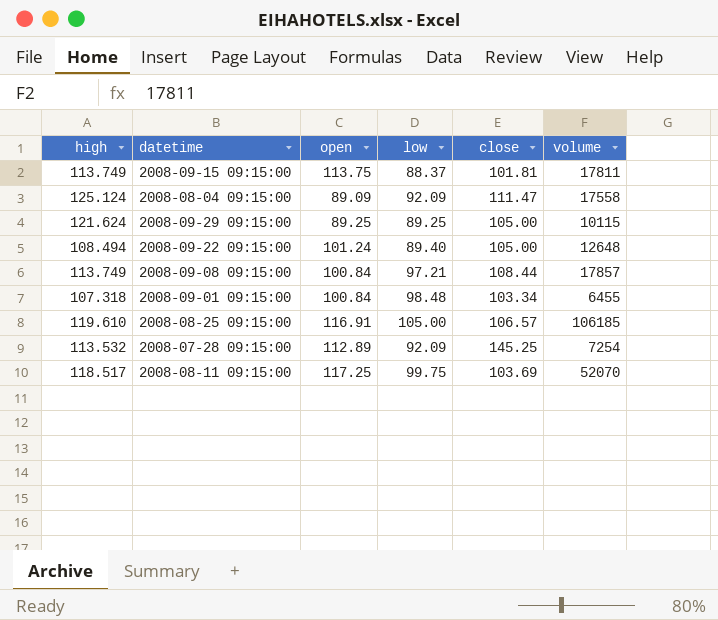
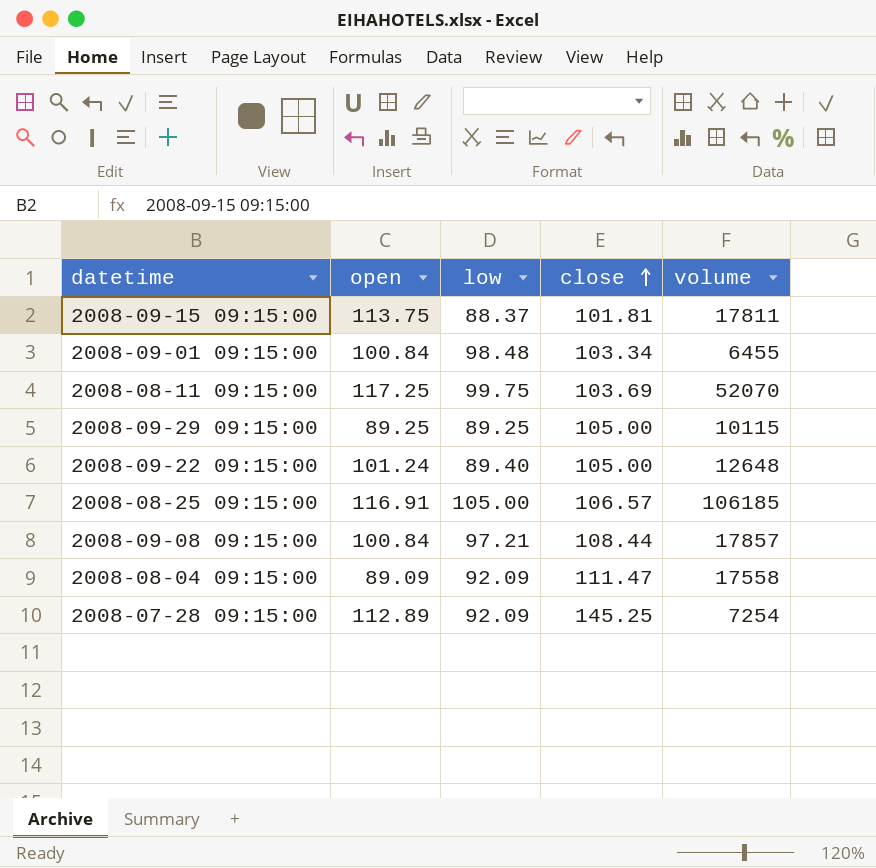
row order: none -> close ascending
column high | position: 1 -> none

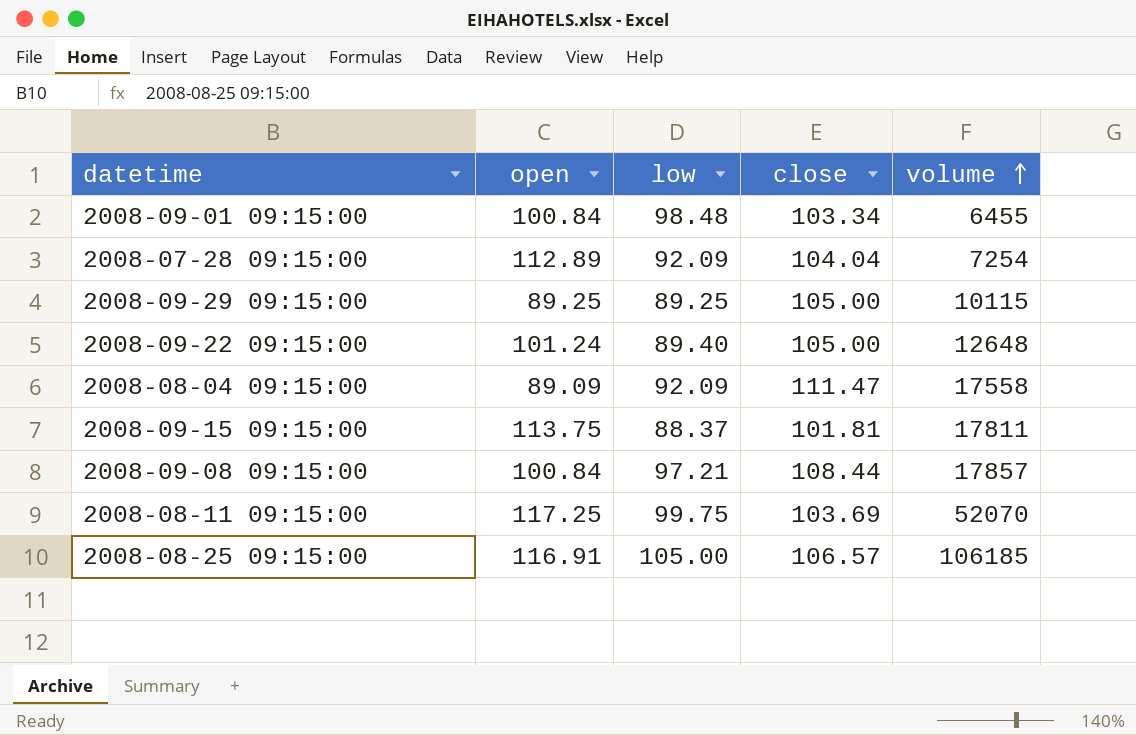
row order: close ascending -> volume ascending
2008-07-28 09:15:00 | close: 145.25 -> 104.04

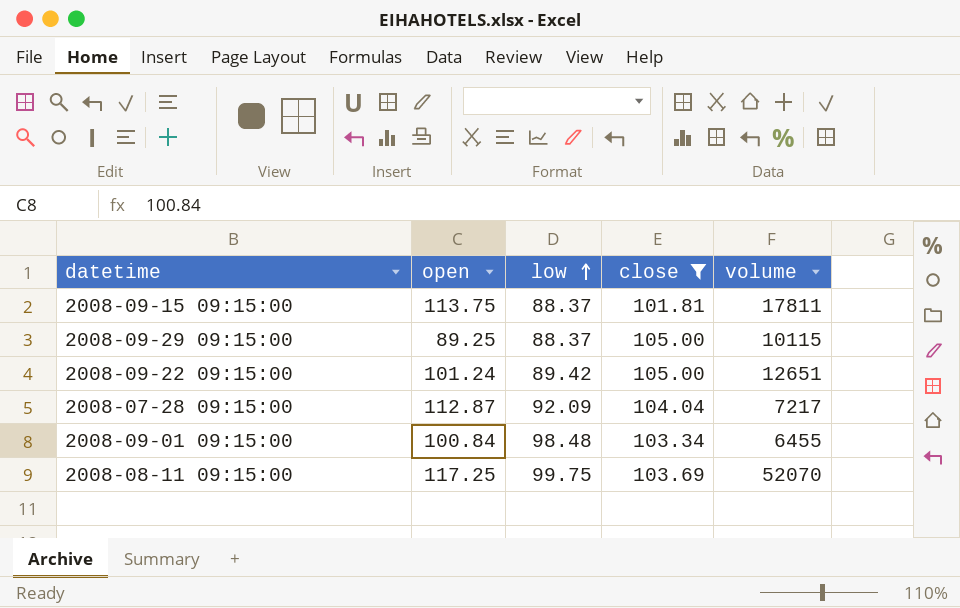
filter: none -> close <= 105.00
row order: volume ascending -> low ascending
2008-09-29 09:15:00 | low: 89.25 -> 88.37
2008-09-22 09:15:00 | low: 89.40 -> 89.42
2008-09-22 09:15:00 | volume: 12648 -> 12651
2008-07-28 09:15:00 | open: 112.89 -> 112.87
2008-07-28 09:15:00 | volume: 7254 -> 7217

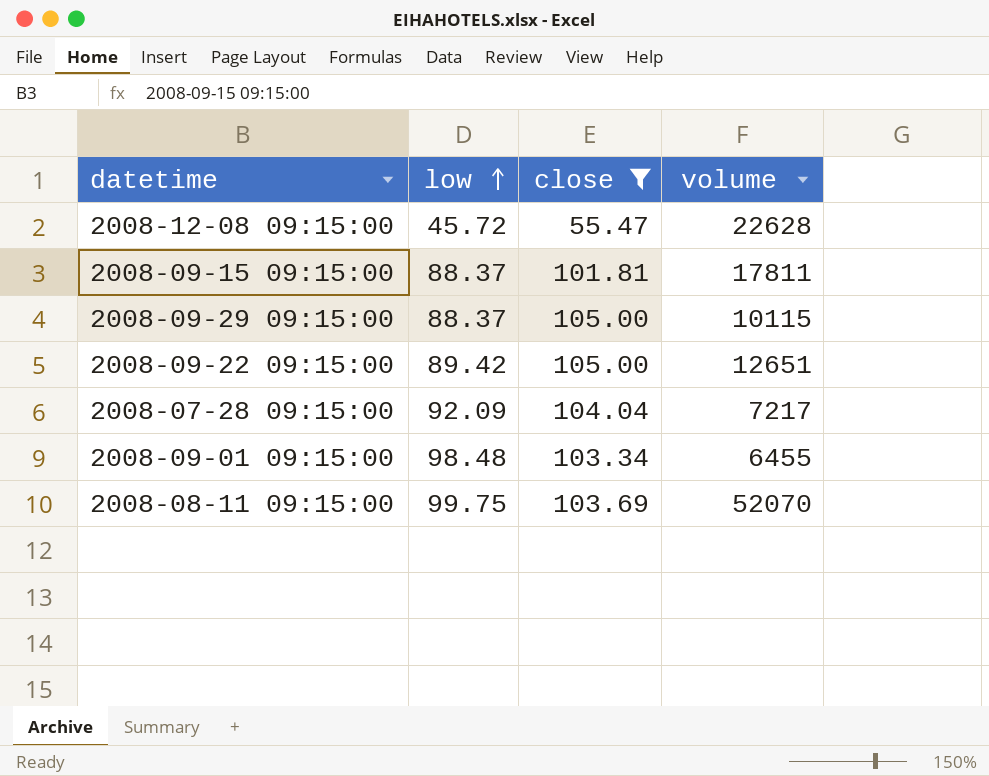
column open | position: 2 -> none
row 2008-12-08 09:15:00: none -> 45.72 | 55.47 | 22628

